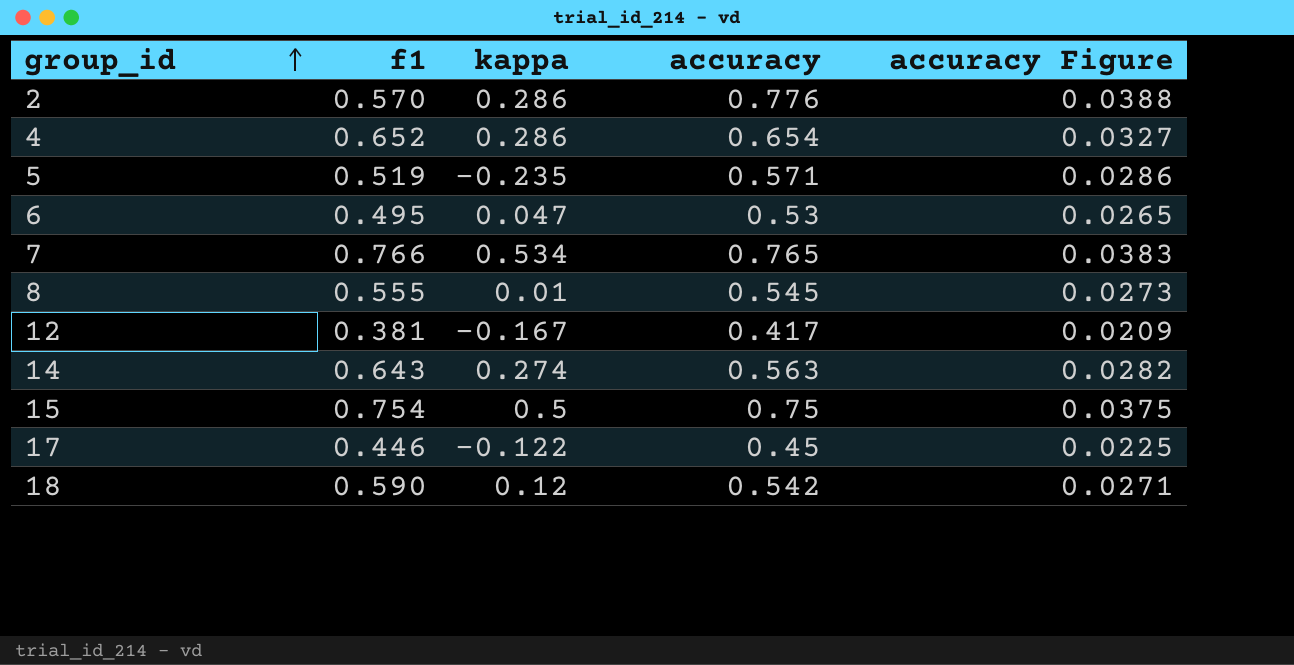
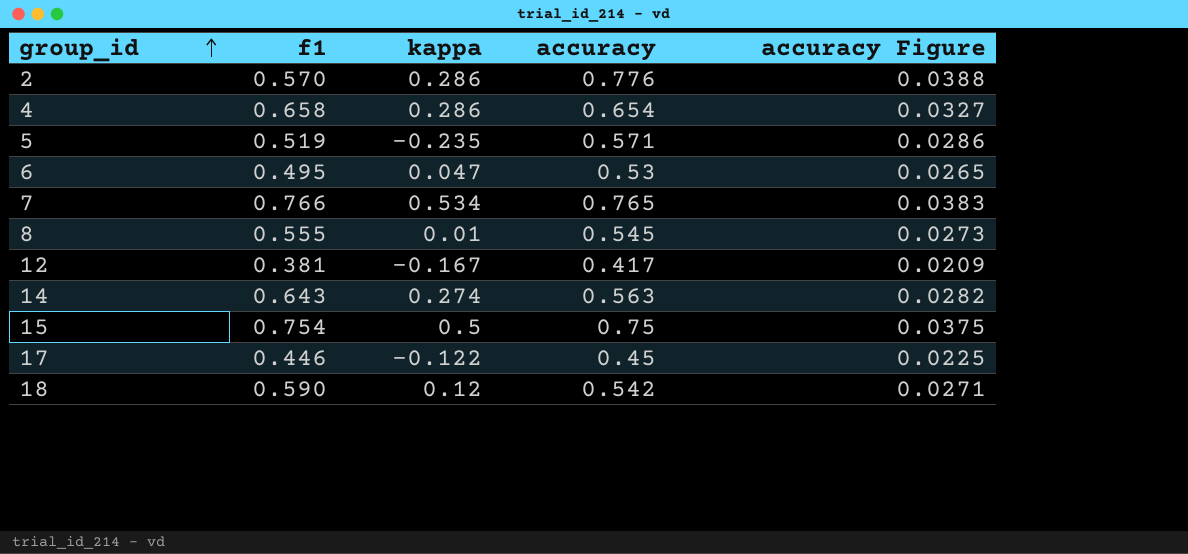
4 | f1: 0.652 -> 0.658

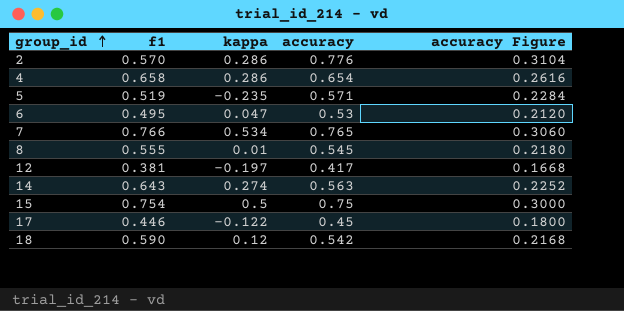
column accuracy Figure | formula: [accuracy] * 0.05 -> [accuracy] * 0.4
12 | kappa: -0.167 -> -0.197

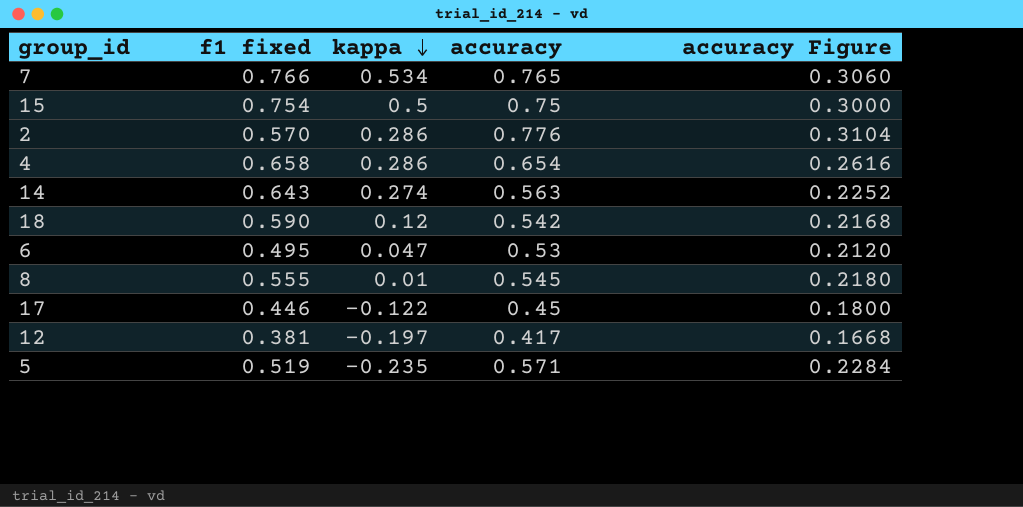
row order: group_id ascending -> kappa descending
column name: f1 -> f1 fixed

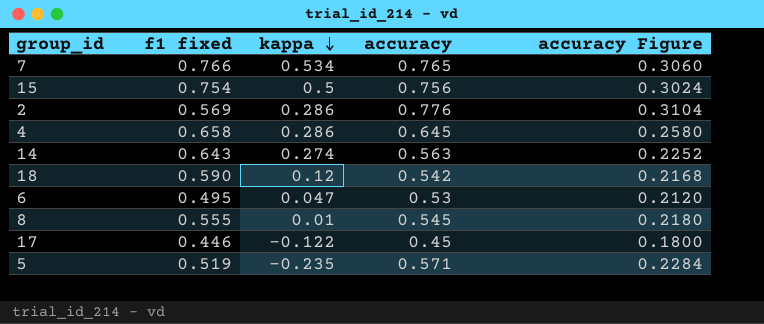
row 12: 0.381 | -0.197 | 0.417 | 0.1668 -> none
15 | accuracy: 0.75 -> 0.756
15 | accuracy Figure: 0.3000 -> 0.3024
2 | f1 fixed: 0.570 -> 0.569
4 | accuracy: 0.654 -> 0.645
4 | accuracy Figure: 0.2616 -> 0.2580

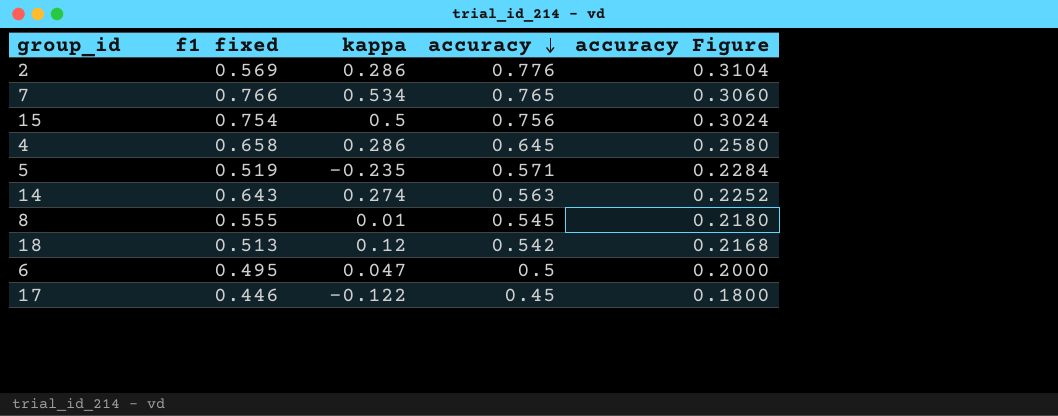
row order: kappa descending -> accuracy descending
18 | f1 fixed: 0.590 -> 0.513
6 | accuracy: 0.53 -> 0.5
6 | accuracy Figure: 0.2120 -> 0.2000

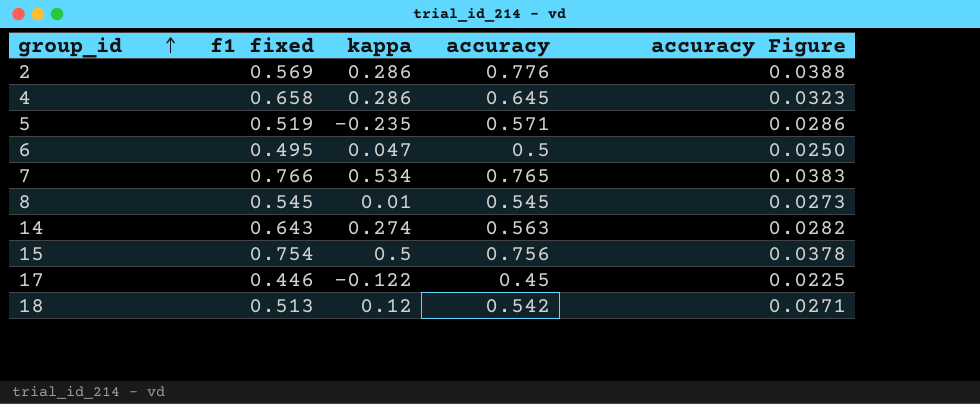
row order: accuracy descending -> group_id ascending
column accuracy Figure | formula: [accuracy] * 0.4 -> [accuracy] * 0.05
8 | f1 fixed: 0.555 -> 0.545

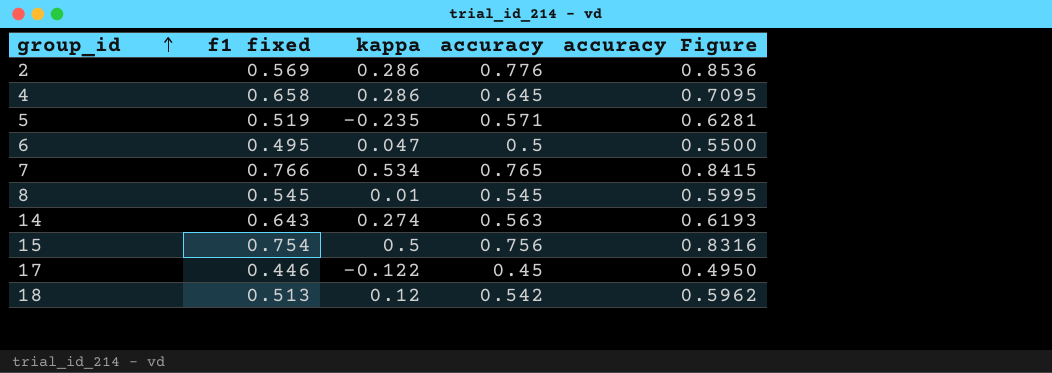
column accuracy Figure | formula: [accuracy] * 0.05 -> [accuracy] * 1.1

